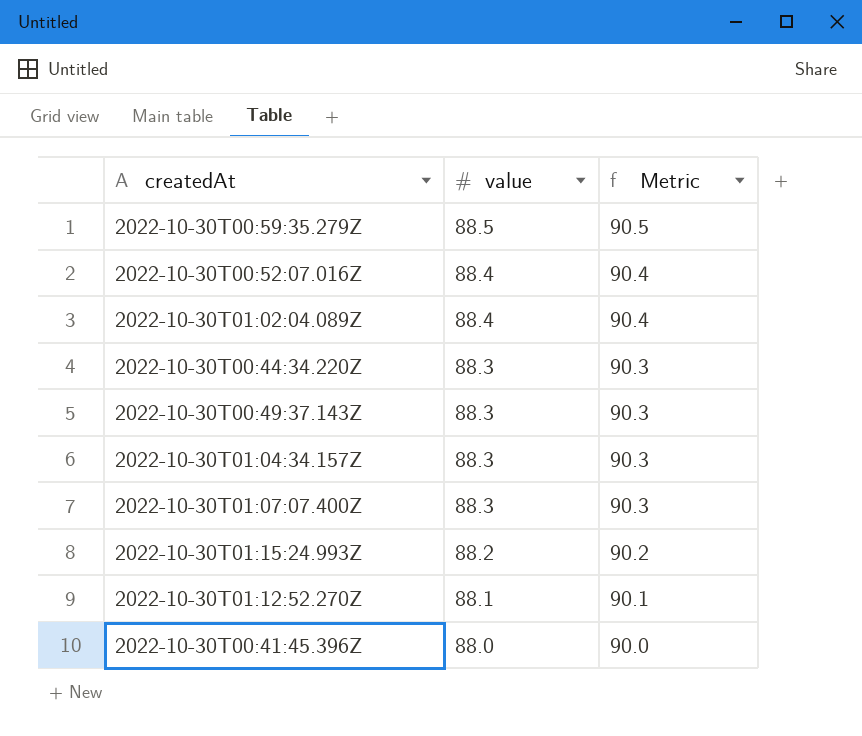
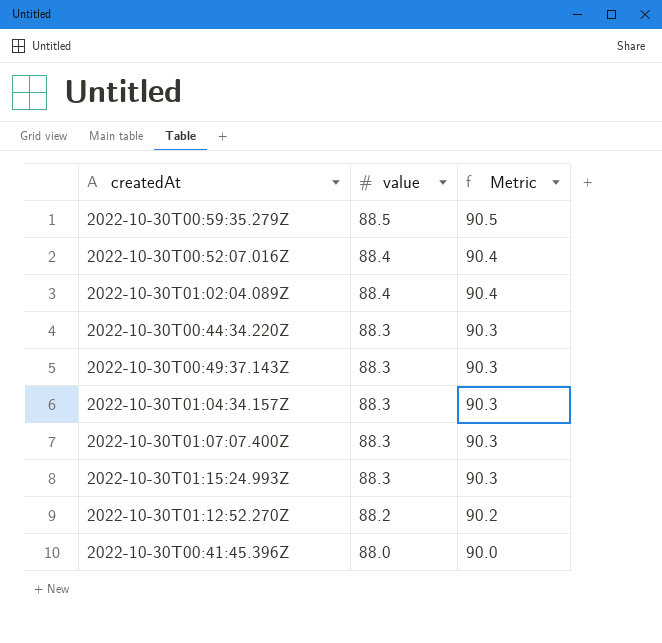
2022-10-30T01:15:24.993Z | value: 88.2 -> 88.3
2022-10-30T01:15:24.993Z | Metric: 90.2 -> 90.3
2022-10-30T01:12:52.270Z | value: 88.1 -> 88.2
2022-10-30T01:12:52.270Z | Metric: 90.1 -> 90.2

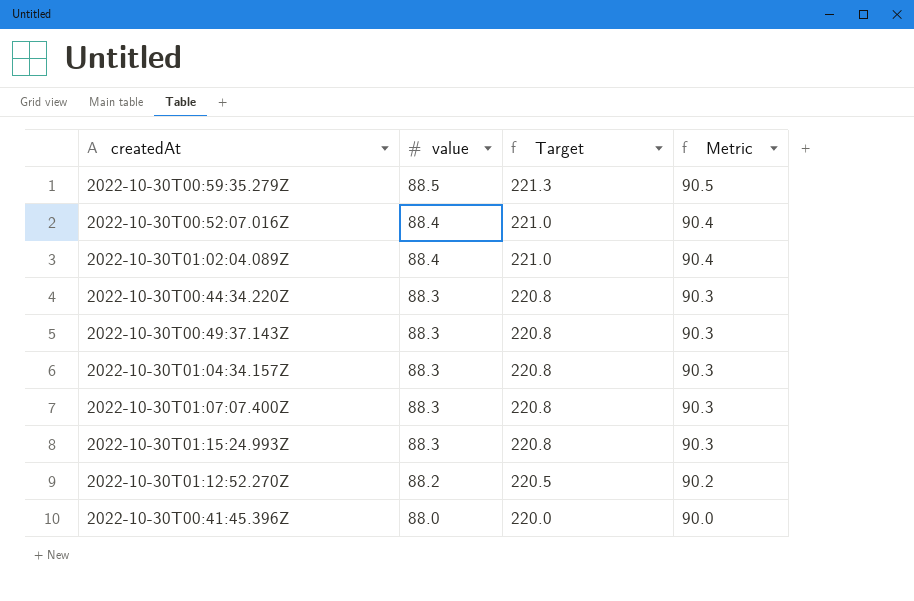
column Target | formula: none -> [value] * 2.5

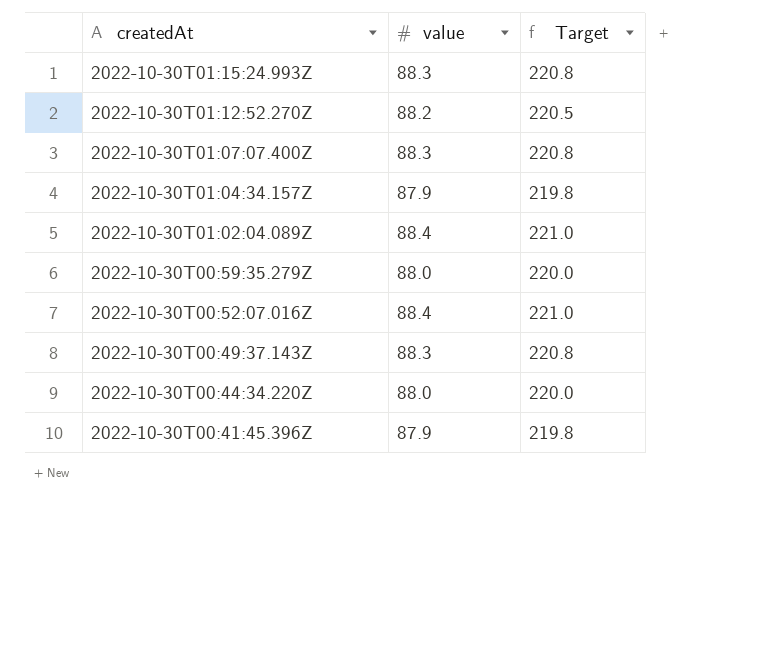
row order: value descending -> createdAt descending
column Metric | formula: [value] + 2 -> none
2022-10-30T01:04:34.157Z | value: 88.3 -> 87.9
2022-10-30T01:04:34.157Z | Target: 220.8 -> 219.8
2022-10-30T00:59:35.279Z | value: 88.5 -> 88.0
2022-10-30T00:59:35.279Z | Target: 221.3 -> 220.0
2022-10-30T00:44:34.220Z | value: 88.3 -> 88.0
2022-10-30T00:44:34.220Z | Target: 220.8 -> 220.0
2022-10-30T00:41:45.396Z | value: 88.0 -> 87.9
2022-10-30T00:41:45.396Z | Target: 220.0 -> 219.8

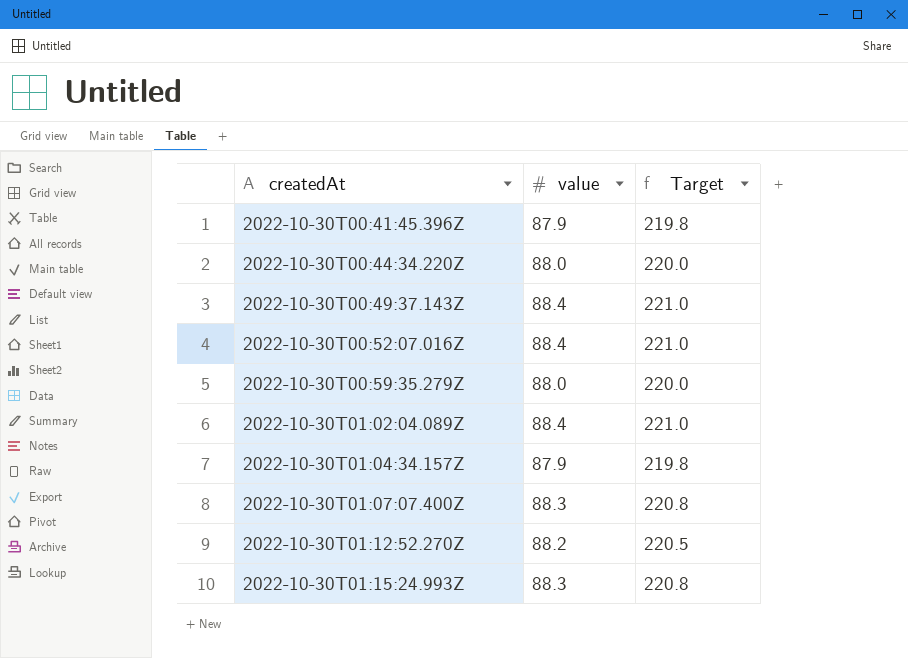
row order: createdAt descending -> createdAt ascending
2022-10-30T00:49:37.143Z | value: 88.3 -> 88.4
2022-10-30T00:49:37.143Z | Target: 220.8 -> 221.0

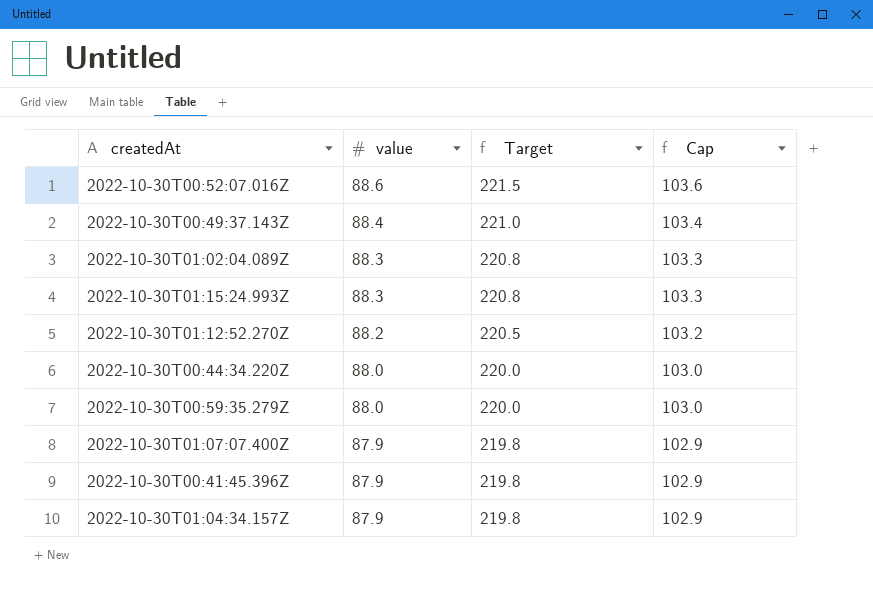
row order: createdAt ascending -> value descending
column Cap | formula: none -> [value] + 15
2022-10-30T00:52:07.016Z | value: 88.4 -> 88.6
2022-10-30T00:52:07.016Z | Target: 221.0 -> 221.5
2022-10-30T01:02:04.089Z | value: 88.4 -> 88.3
2022-10-30T01:02:04.089Z | Target: 221.0 -> 220.8
2022-10-30T01:07:07.400Z | value: 88.3 -> 87.9
2022-10-30T01:07:07.400Z | Target: 220.8 -> 219.8

